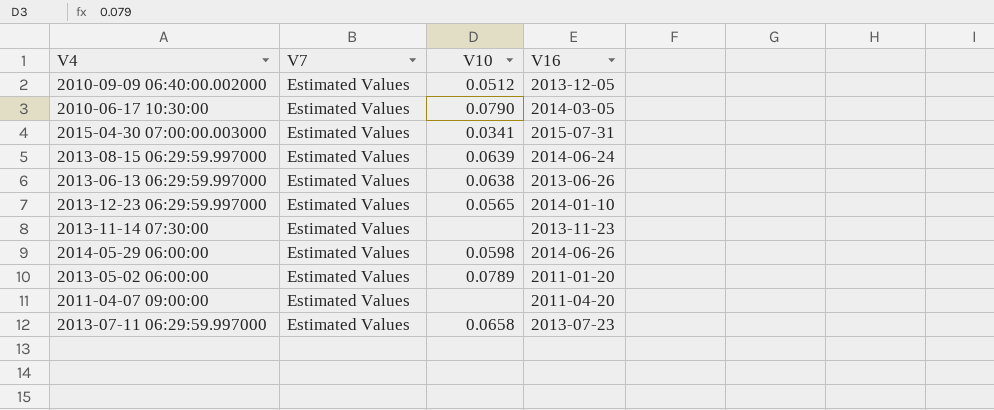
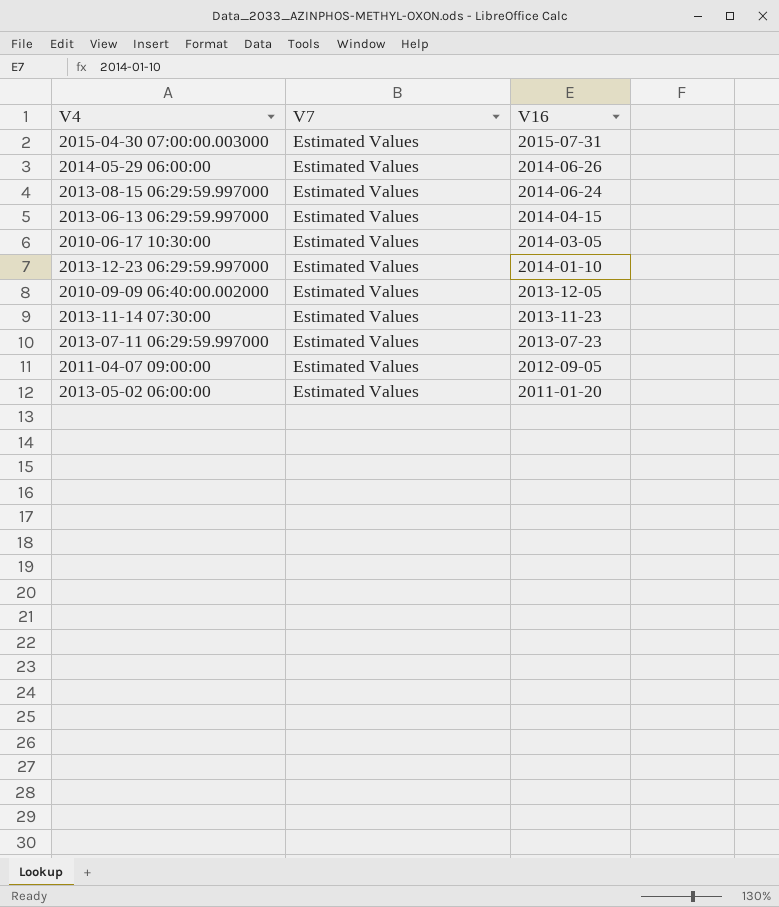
row order: none -> V16 descending
column V10 | position: 3 -> none
2013-06-13 06:29:59.997000 | V16: 2013-06-26 -> 2014-04-15
2011-04-07 09:00:00 | V16: 2011-04-20 -> 2012-09-05

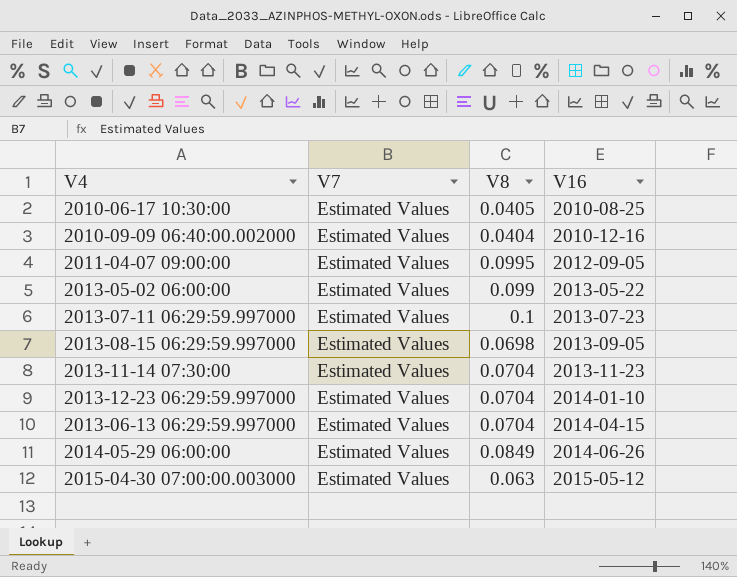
row order: V16 descending -> V16 ascending
column V8 | position: none -> 3
2010-06-17 10:30:00 | V16: 2014-03-05 -> 2010-08-25
2010-09-09 06:40:00.002000 | V16: 2013-12-05 -> 2010-12-16
2013-05-02 06:00:00 | V16: 2011-01-20 -> 2013-05-22
2013-08-15 06:29:59.997000 | V16: 2014-06-24 -> 2013-09-05
2015-04-30 07:00:00.003000 | V16: 2015-07-31 -> 2015-05-12

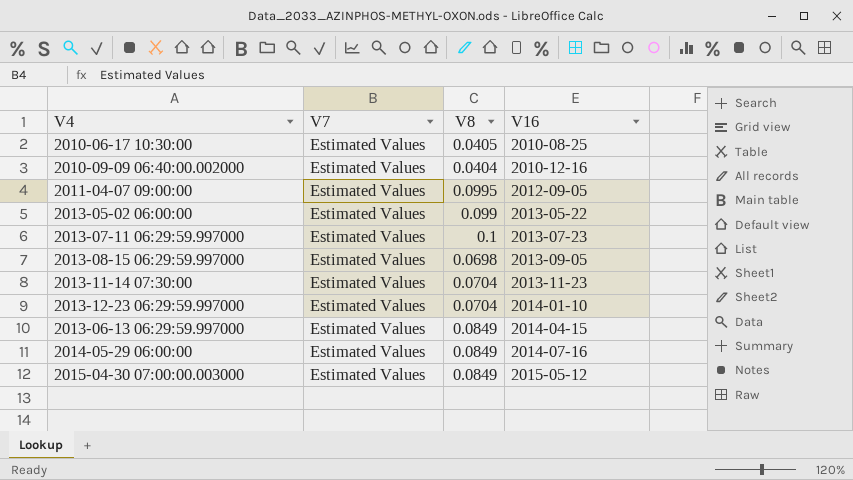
2013-06-13 06:29:59.997000 | V8: 0.0704 -> 0.0849
2014-05-29 06:00:00 | V16: 2014-06-26 -> 2014-07-16
2015-04-30 07:00:00.003000 | V8: 0.063 -> 0.0849

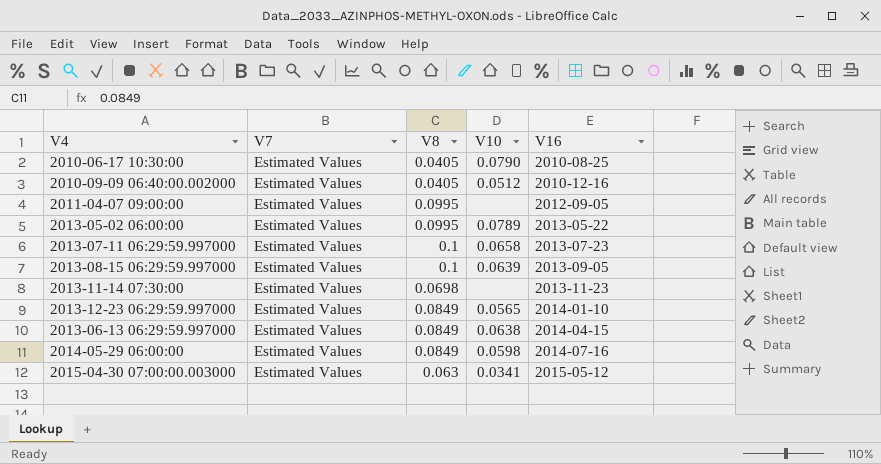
column V10 | position: none -> 4
2010-09-09 06:40:00.002000 | V8: 0.0404 -> 0.0405
2013-05-02 06:00:00 | V8: 0.099 -> 0.0995
2013-08-15 06:29:59.997000 | V8: 0.0698 -> 0.1
2013-11-14 07:30:00 | V8: 0.0704 -> 0.0698
2013-12-23 06:29:59.997000 | V8: 0.0704 -> 0.0849
2015-04-30 07:00:00.003000 | V8: 0.0849 -> 0.063

